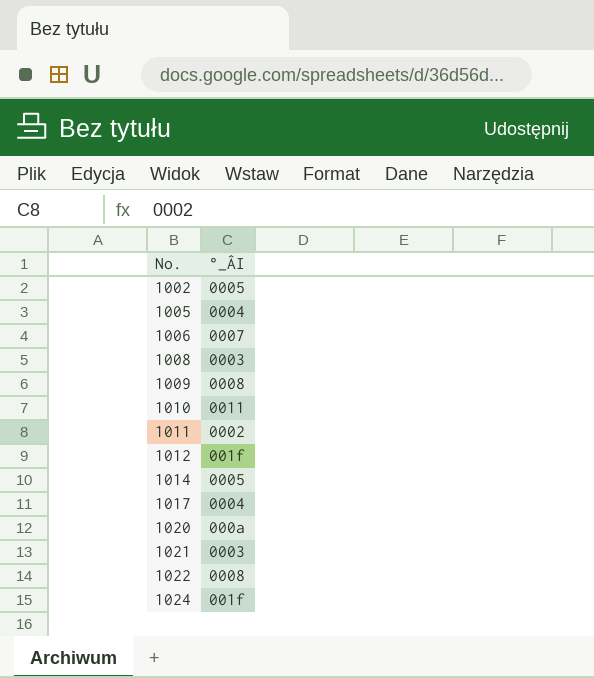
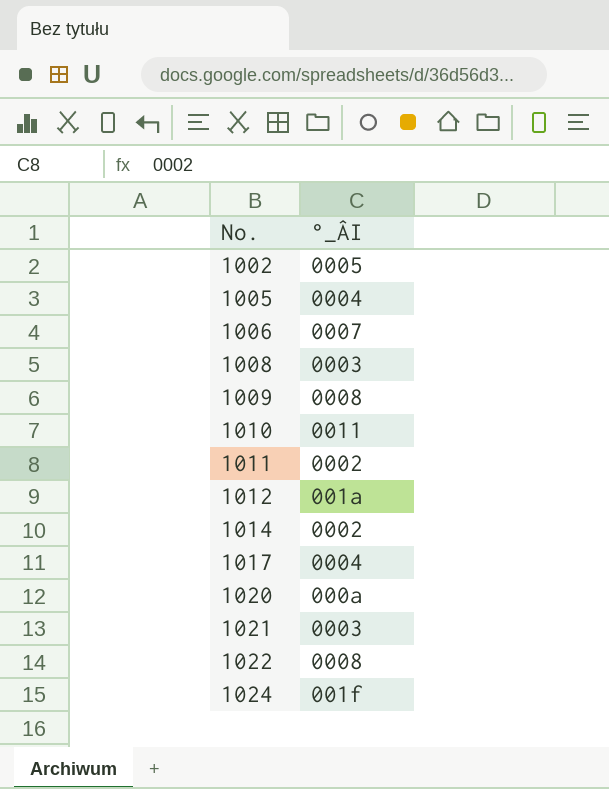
1012 | °_ÂI: 001f -> 001a
1014 | °_ÂI: 0005 -> 0002

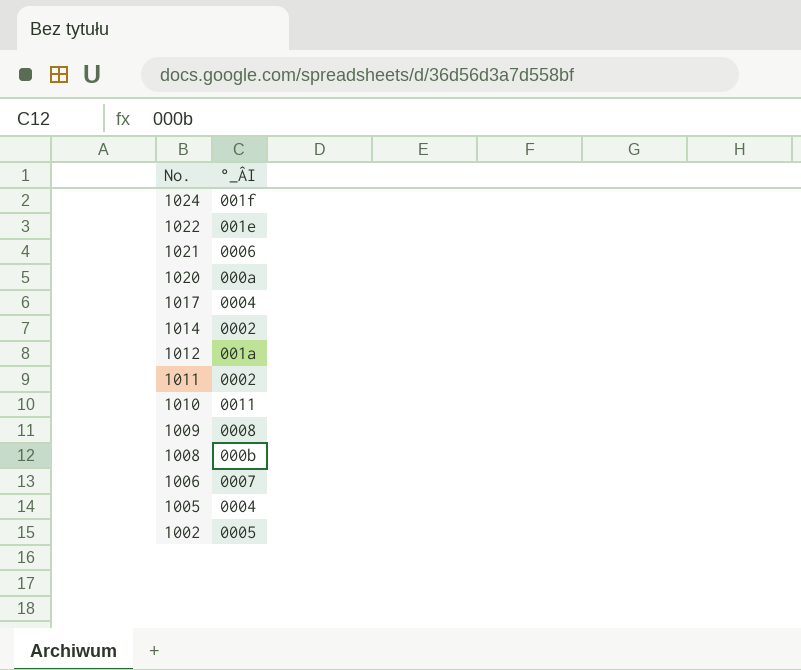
row order: No. ascending -> No. descending
1022 | °_ÂI: 0008 -> 001e
1021 | °_ÂI: 0003 -> 0006
1008 | °_ÂI: 0003 -> 000b

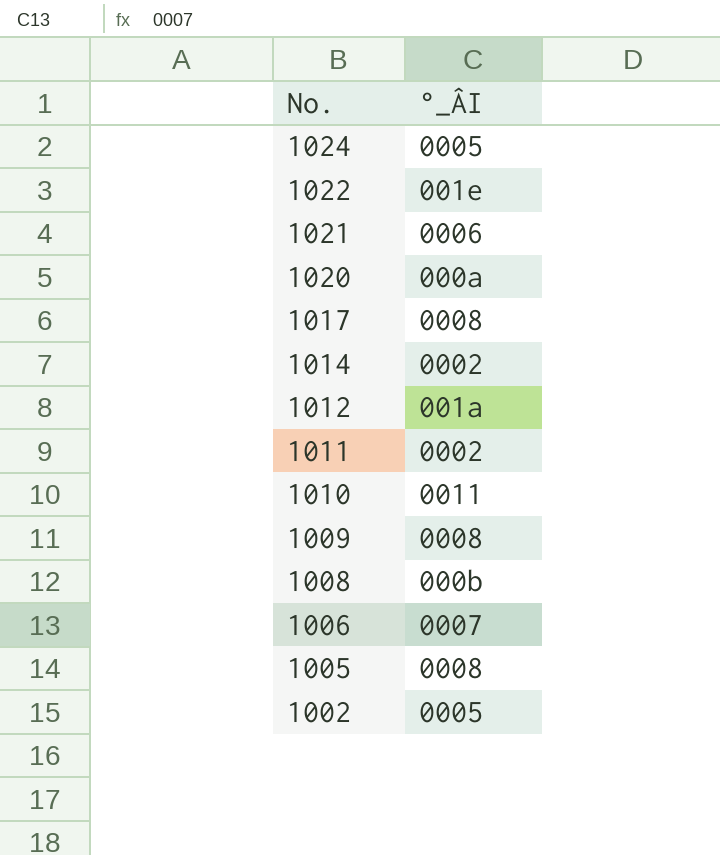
1024 | °_ÂI: 001f -> 0005
1017 | °_ÂI: 0004 -> 0008
1005 | °_ÂI: 0004 -> 0008

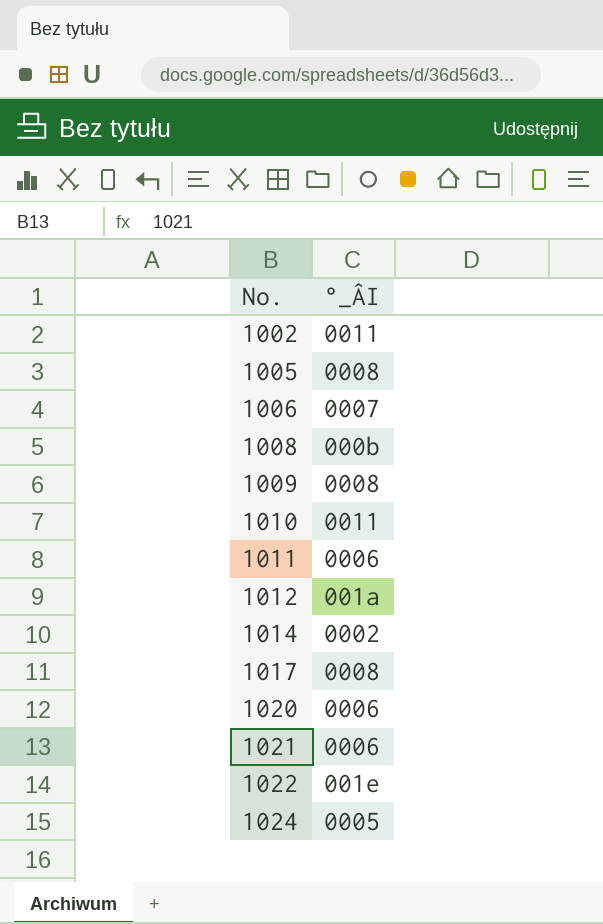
row order: No. descending -> No. ascending
1002 | °_ÂI: 0005 -> 0011
1011 | °_ÂI: 0002 -> 0006
1020 | °_ÂI: 000a -> 0006

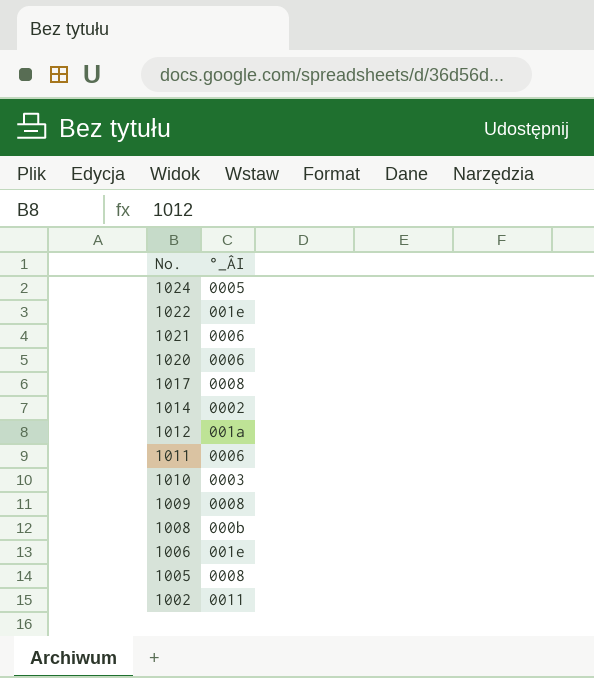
row order: No. ascending -> No. descending
1010 | °_ÂI: 0011 -> 0003
1006 | °_ÂI: 0007 -> 001e

